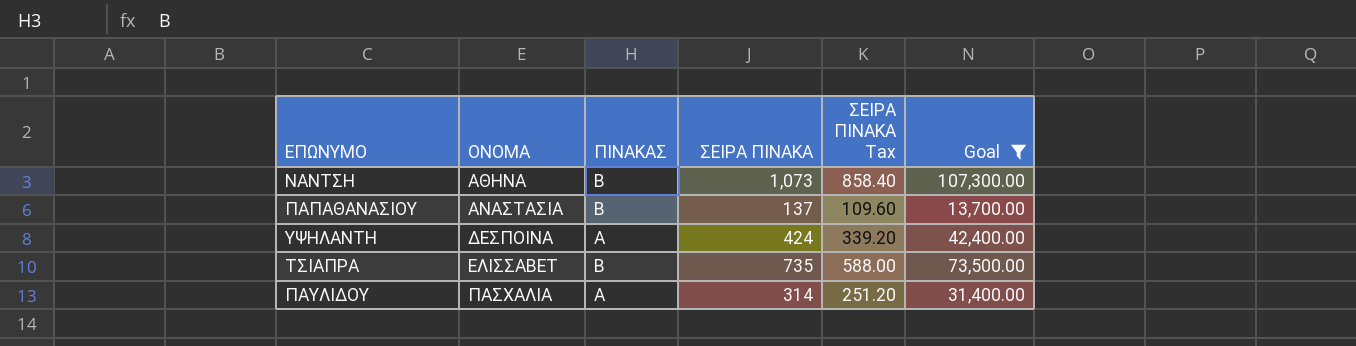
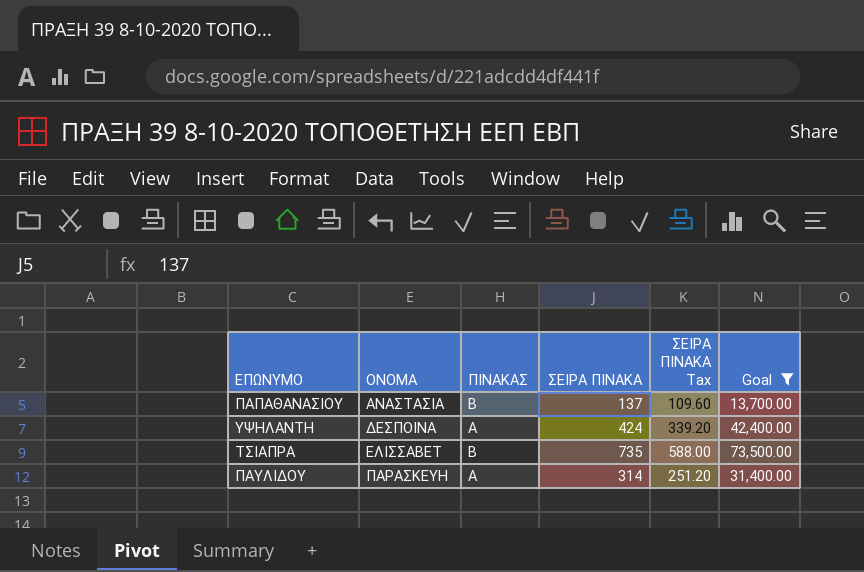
row ΝΑΝΤΣΗ: ΑΘΗΝΑ | B | 1,073 | 858.40 | 107,300.00 -> none
ΠΑΥΛΙΔΟΥ | ΟΝΟΜΑ: ΠΑΣΧΑΛΙΑ -> ΠΑΡΑΣΚΕΥΗ

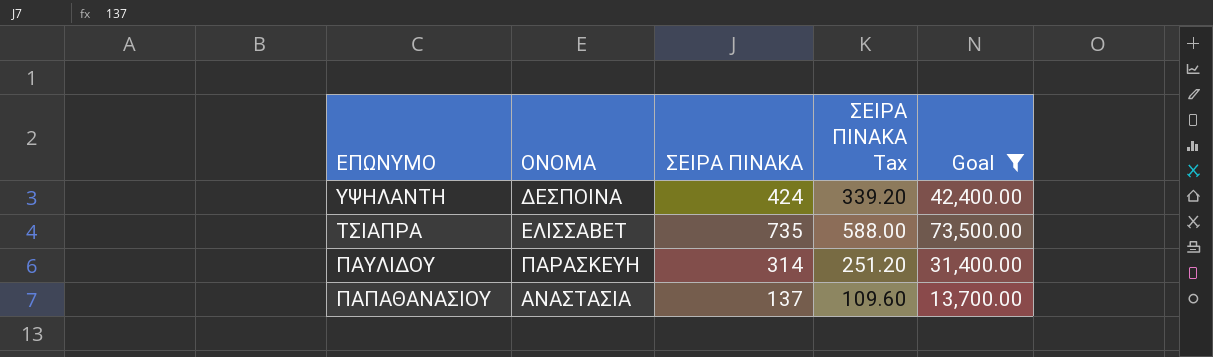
row order: ΟΝΟΜΑ ascending -> ΕΠΩΝΥΜΟ descending
column ΠΙΝΑΚΑΣ | position: 3 -> none

